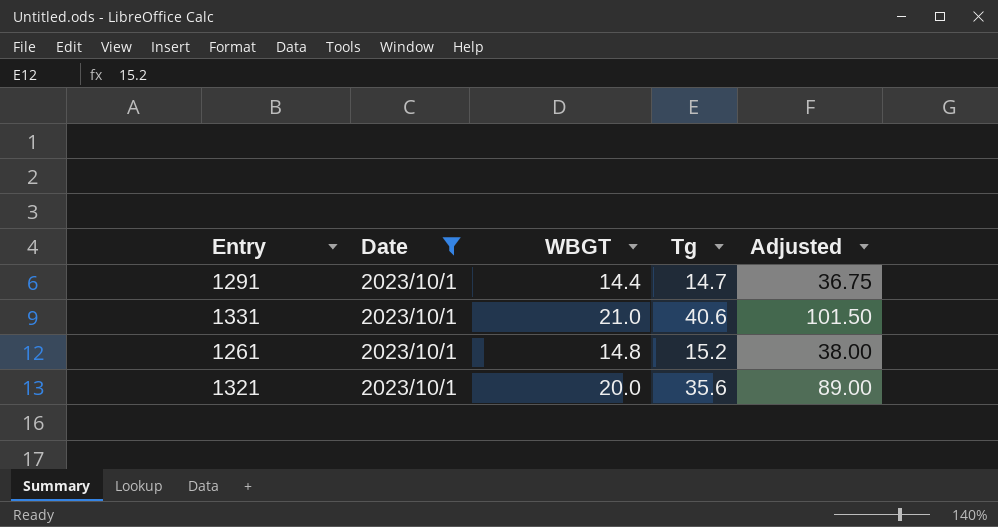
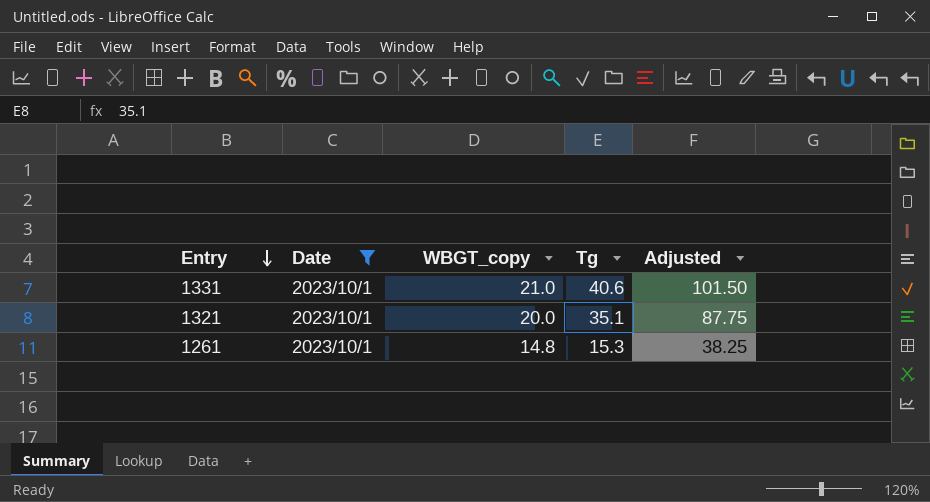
row order: none -> Entry descending
column name: WBGT -> WBGT_copy
row 1291: 2023/10/1 | 14.4 | 14.7 | 36.75 -> none
1321 | Tg: 35.6 -> 35.1
1321 | Adjusted: 89.00 -> 87.75
1261 | Tg: 15.2 -> 15.3
1261 | Adjusted: 38.00 -> 38.25

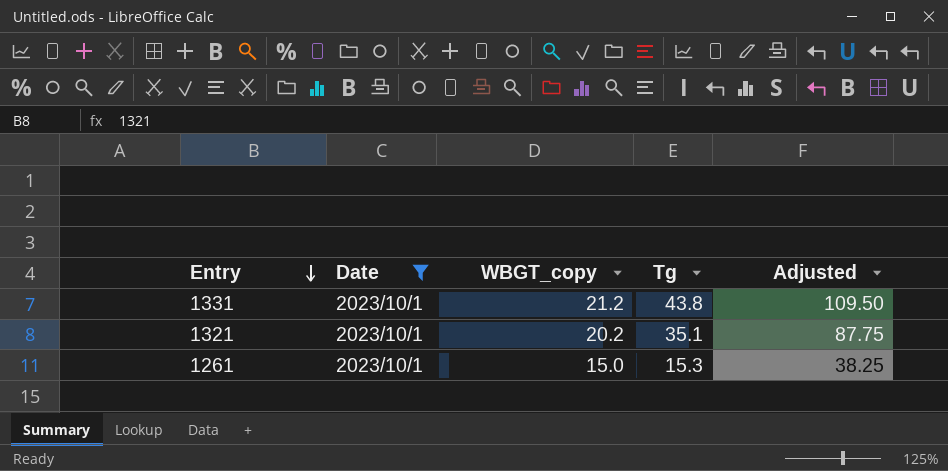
1331 | WBGT_copy: 21.0 -> 21.2
1331 | Tg: 40.6 -> 43.8
1331 | Adjusted: 101.50 -> 109.50
1321 | WBGT_copy: 20.0 -> 20.2
1261 | WBGT_copy: 14.8 -> 15.0

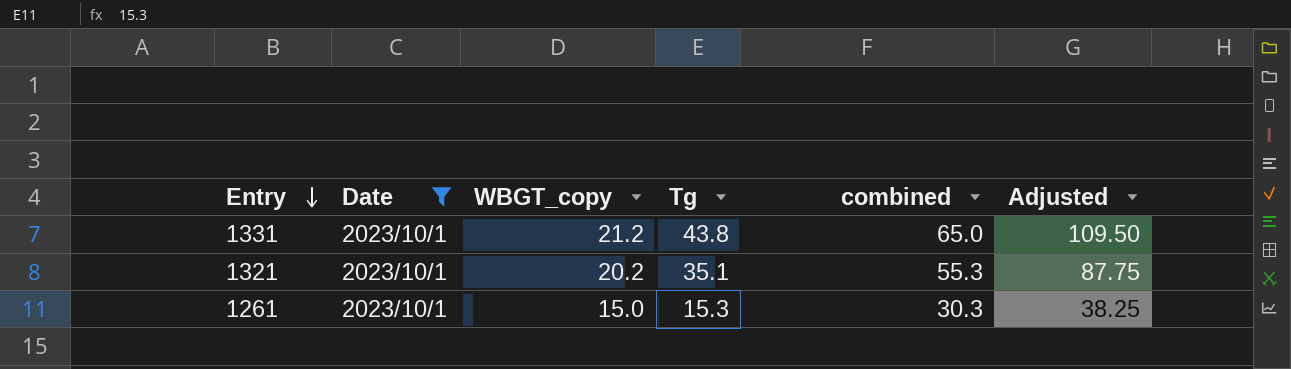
column combined | formula: none -> [WBGT_copy] + [Tg]

